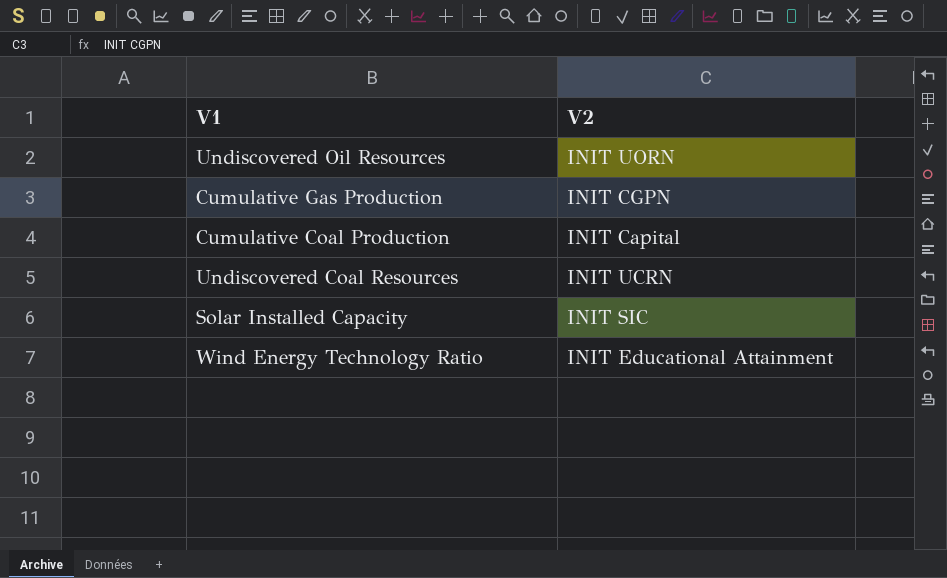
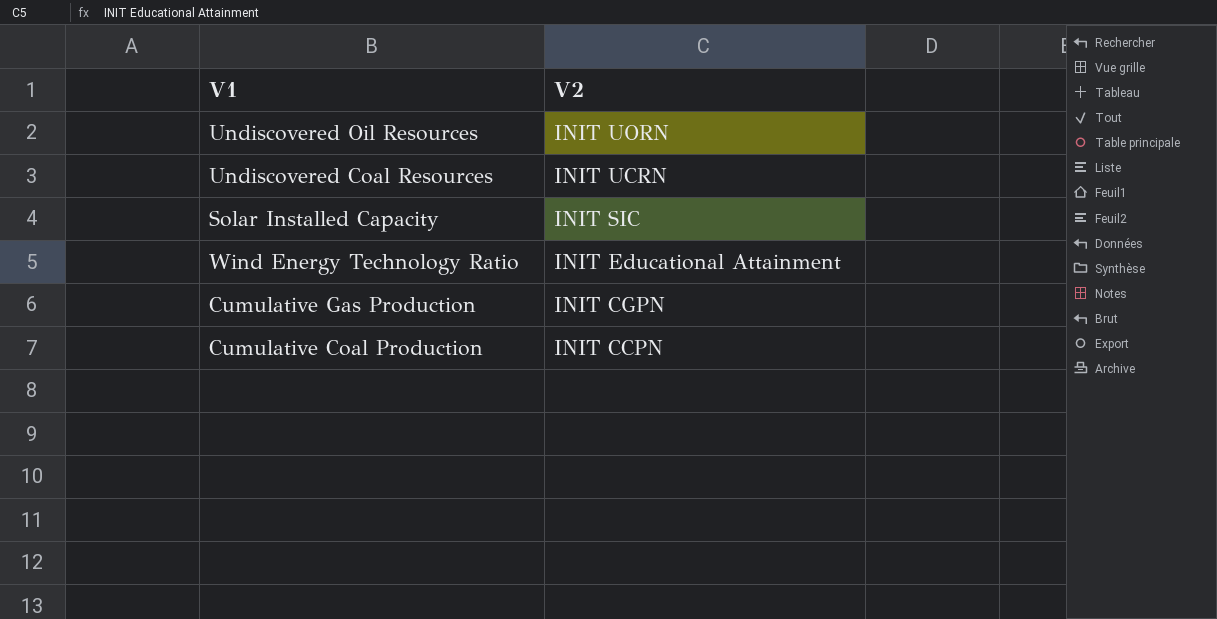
row order: none -> V2 descending
Cumulative Coal Production | V2: INIT Capital -> INIT CCPN

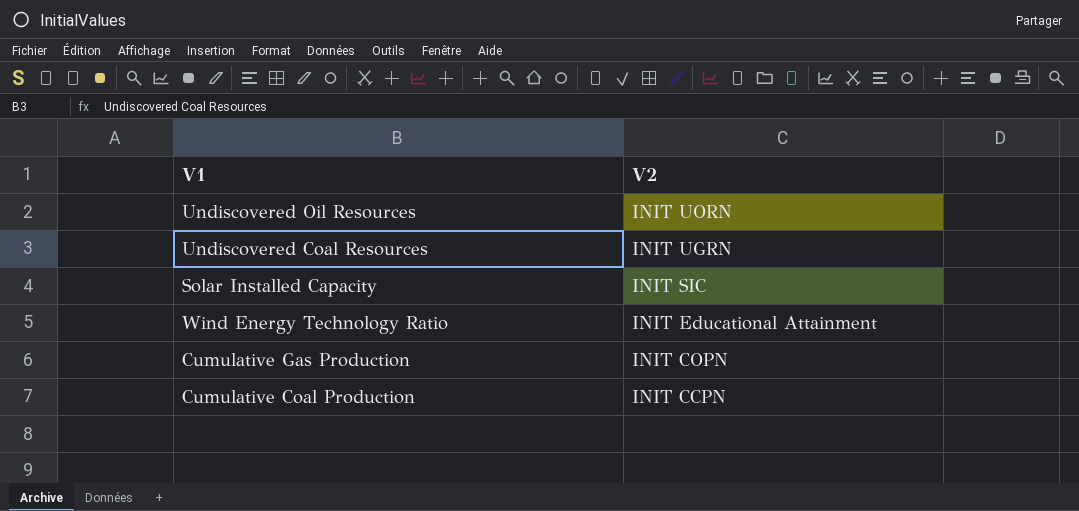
Undiscovered Coal Resources | V2: INIT UCRN -> INIT UGRN
Cumulative Gas Production | V2: INIT CGPN -> INIT COPN

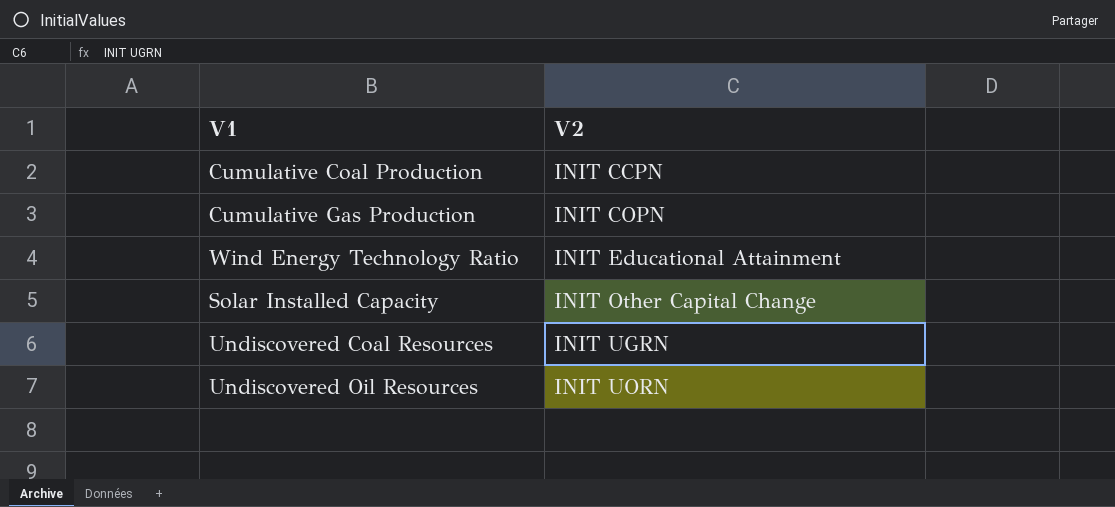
row order: V2 descending -> V2 ascending
Solar Installed Capacity | V2: INIT SIC -> INIT Other Capital Change

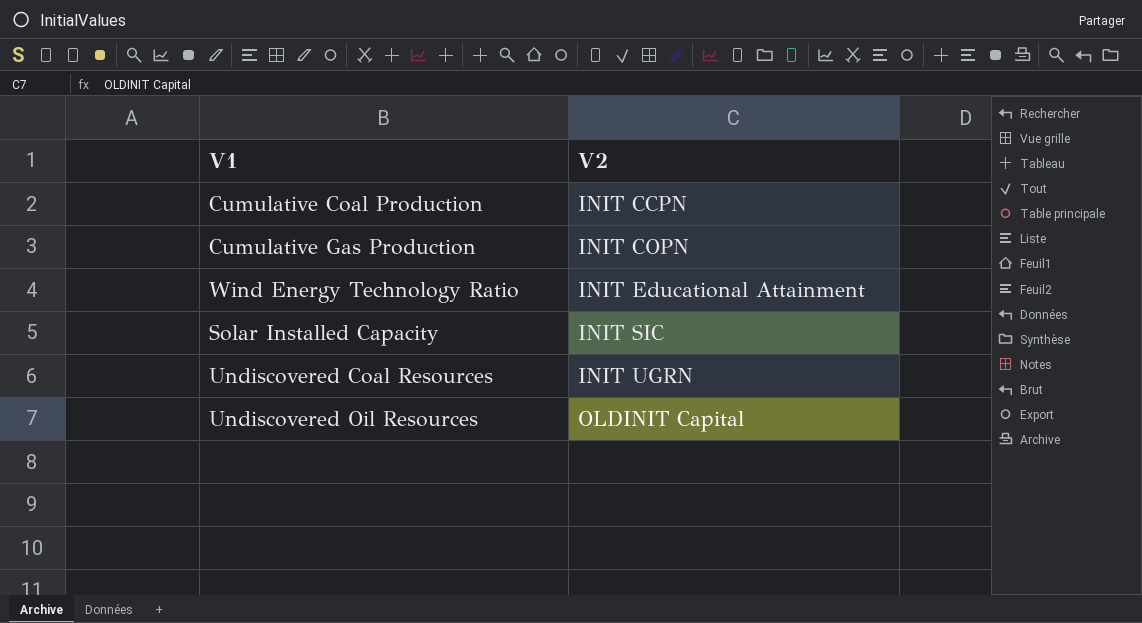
Solar Installed Capacity | V2: INIT Other Capital Change -> INIT SIC
Undiscovered Oil Resources | V2: INIT UORN -> OLDINIT Capital

